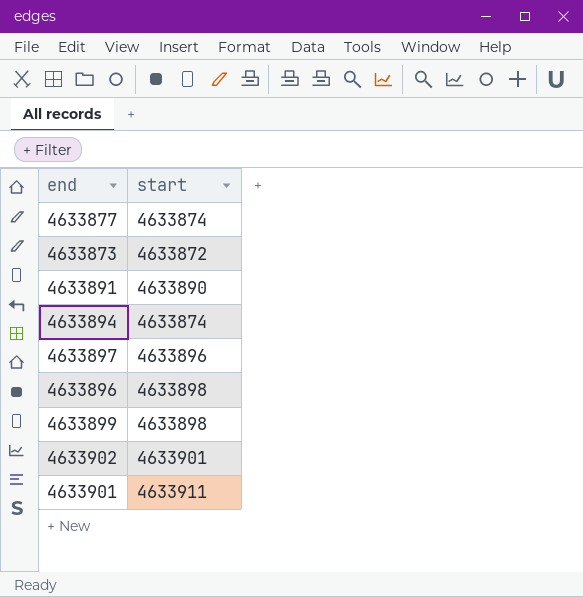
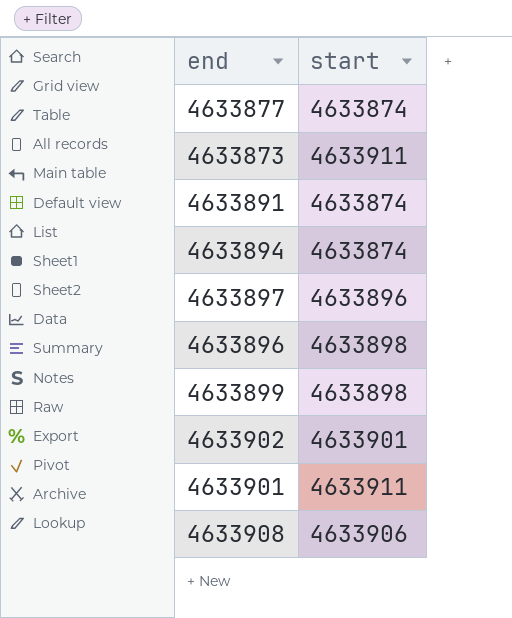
4633873 | start: 4633872 -> 4633911
4633891 | start: 4633890 -> 4633874
row 4633908: none -> 4633906

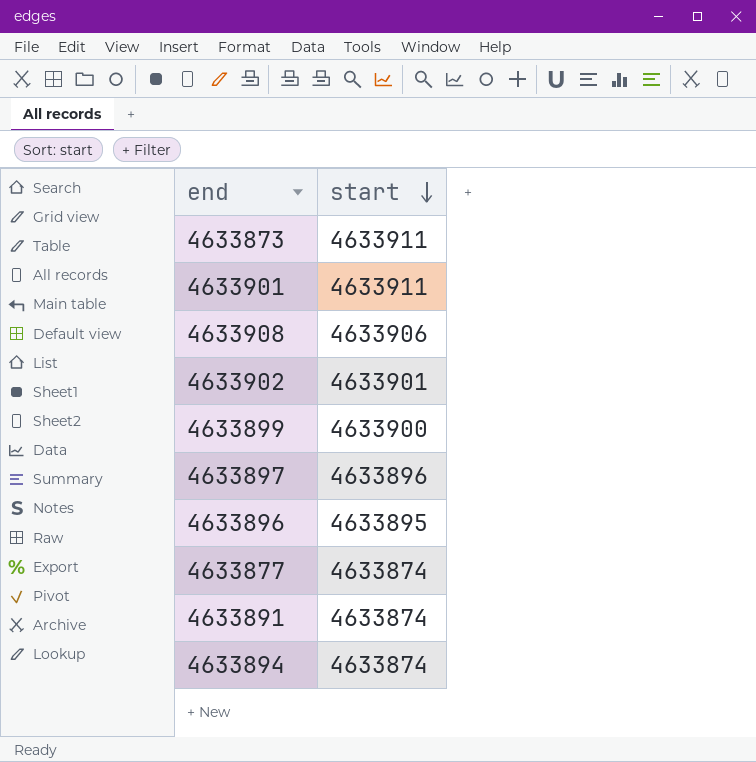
row order: none -> start descending
4633899 | start: 4633898 -> 4633900
4633896 | start: 4633898 -> 4633895

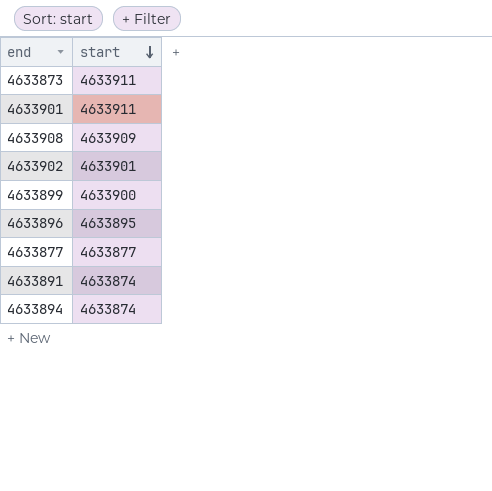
row 4633897: 4633896 -> none
4633908 | start: 4633906 -> 4633909
4633877 | start: 4633874 -> 4633877

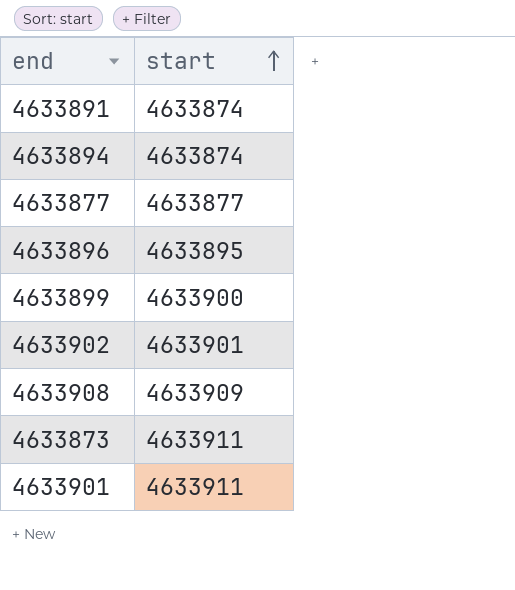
row order: start descending -> start ascending

